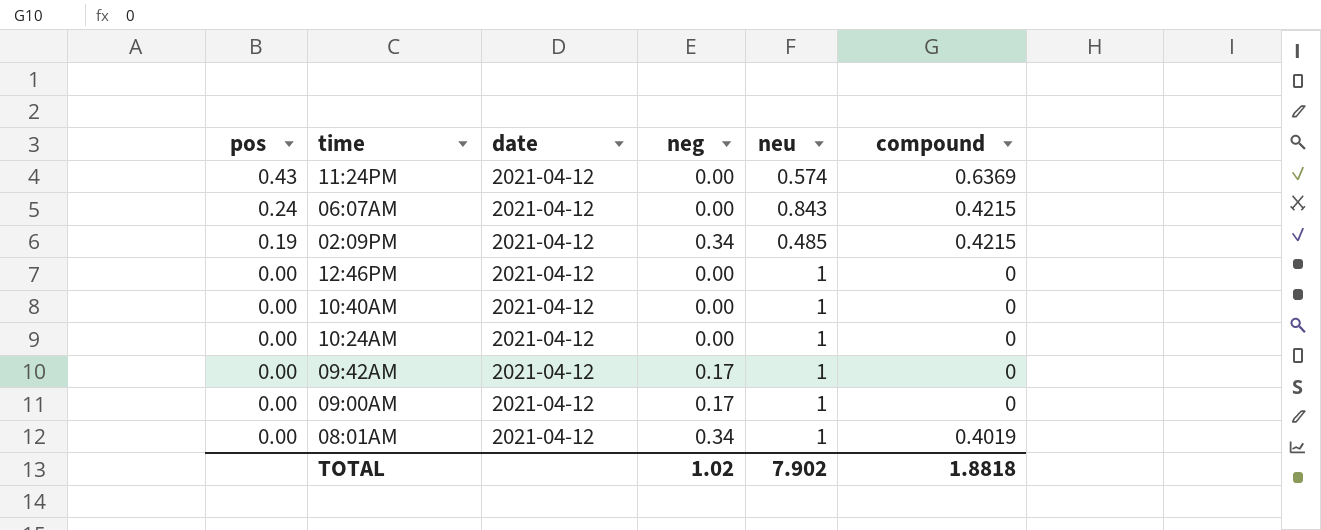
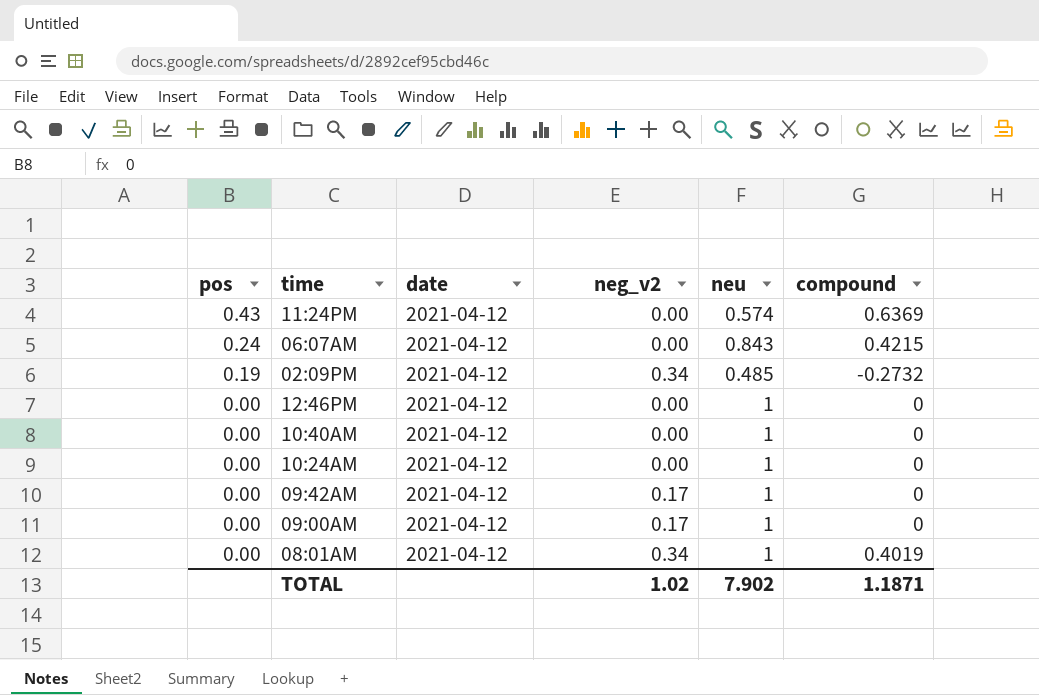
column name: neg -> neg_v2
02:09PM | compound: 0.4215 -> -0.2732
TOTAL | compound: 1.8818 -> 1.1871

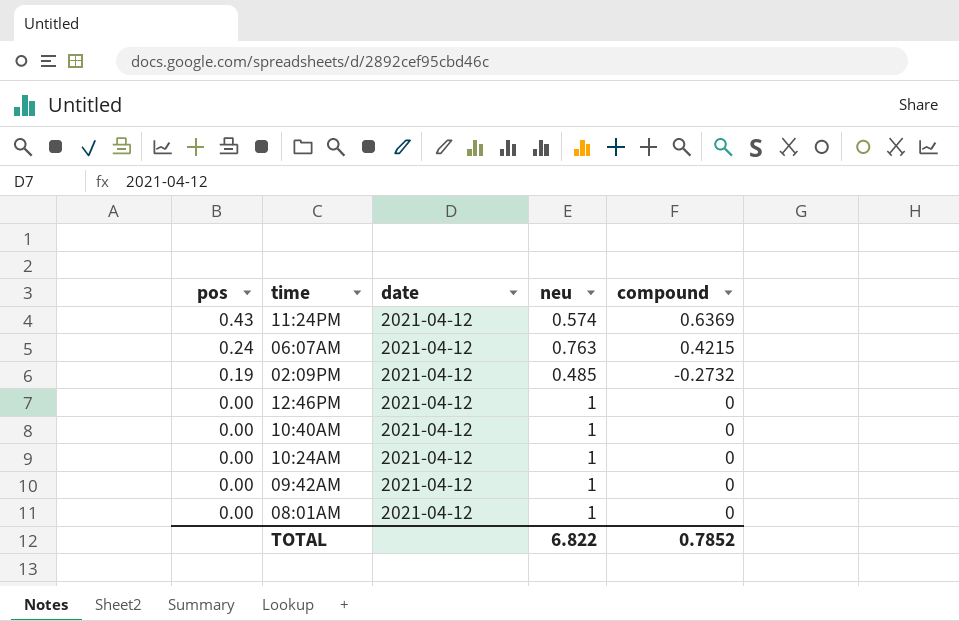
column neg_v2 | position: 4 -> none
row 09:00AM: 0.00 | 2021-04-12 | 0.17 | 1 | 0 -> none
06:07AM | neu: 0.843 -> 0.763
08:01AM | compound: 0.4019 -> 0
TOTAL | neu: 7.902 -> 6.822
TOTAL | compound: 1.1871 -> 0.7852

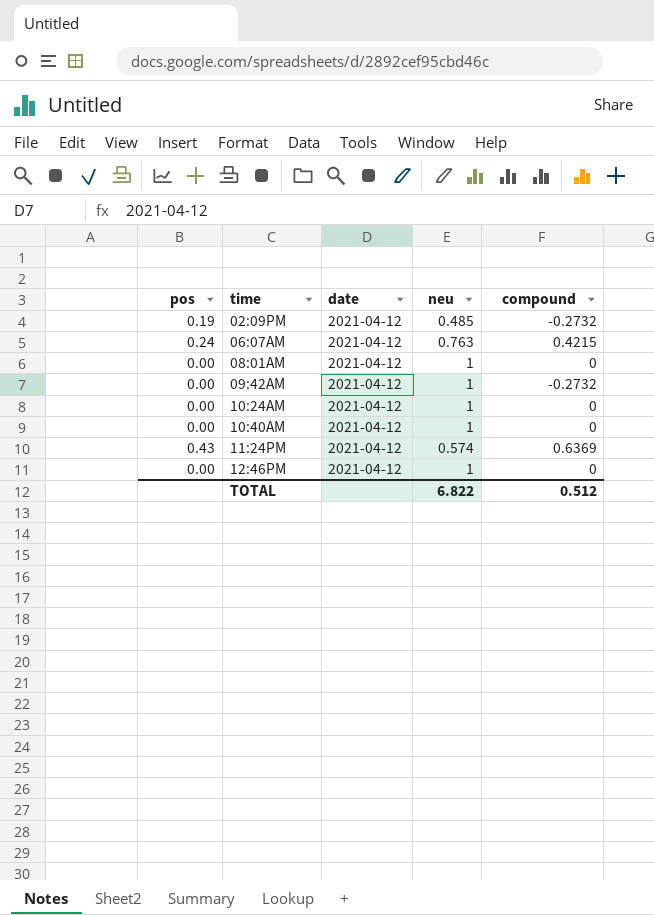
row order: pos descending -> time ascending
09:42AM | compound: 0 -> -0.2732
TOTAL | compound: 0.7852 -> 0.512

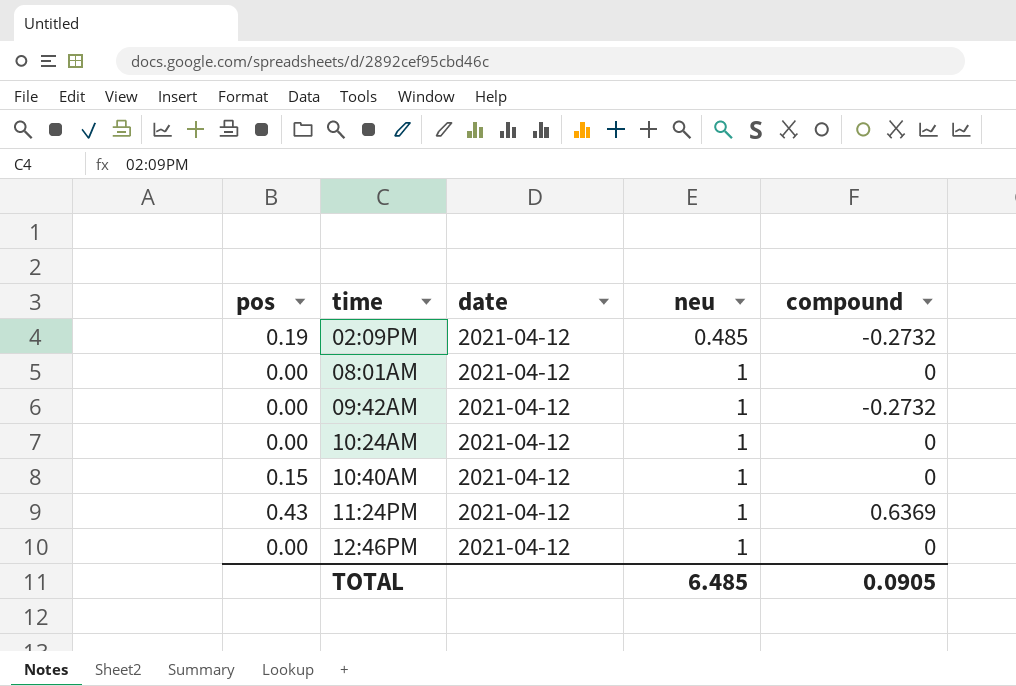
row 06:07AM: 0.24 | 2021-04-12 | 0.763 | 0.4215 -> none
10:40AM | pos: 0.00 -> 0.15
11:24PM | neu: 0.574 -> 1
TOTAL | neu: 6.822 -> 6.485
TOTAL | compound: 0.512 -> 0.0905

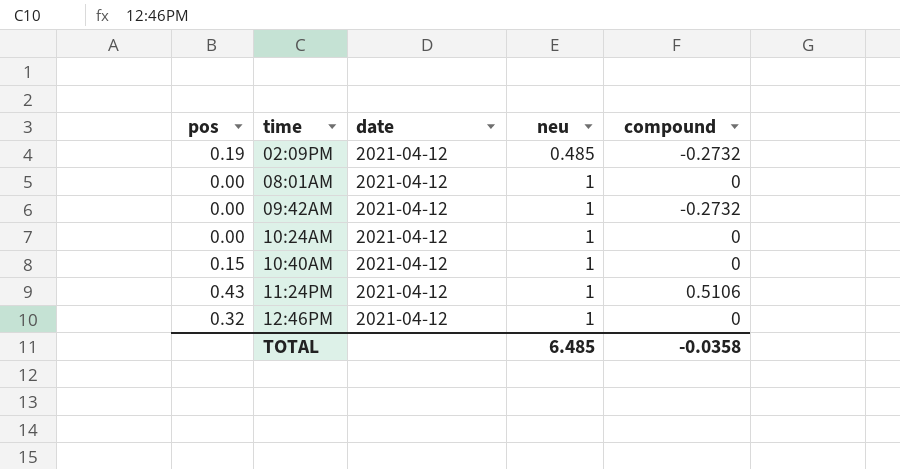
11:24PM | compound: 0.6369 -> 0.5106
12:46PM | pos: 0.00 -> 0.32
TOTAL | compound: 0.0905 -> -0.0358

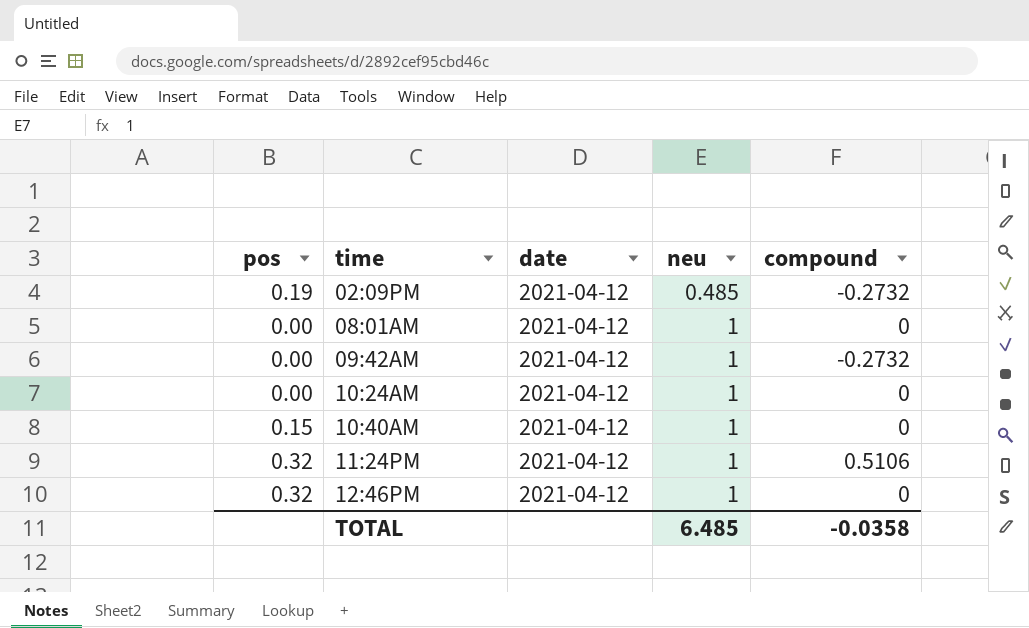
11:24PM | pos: 0.43 -> 0.32

